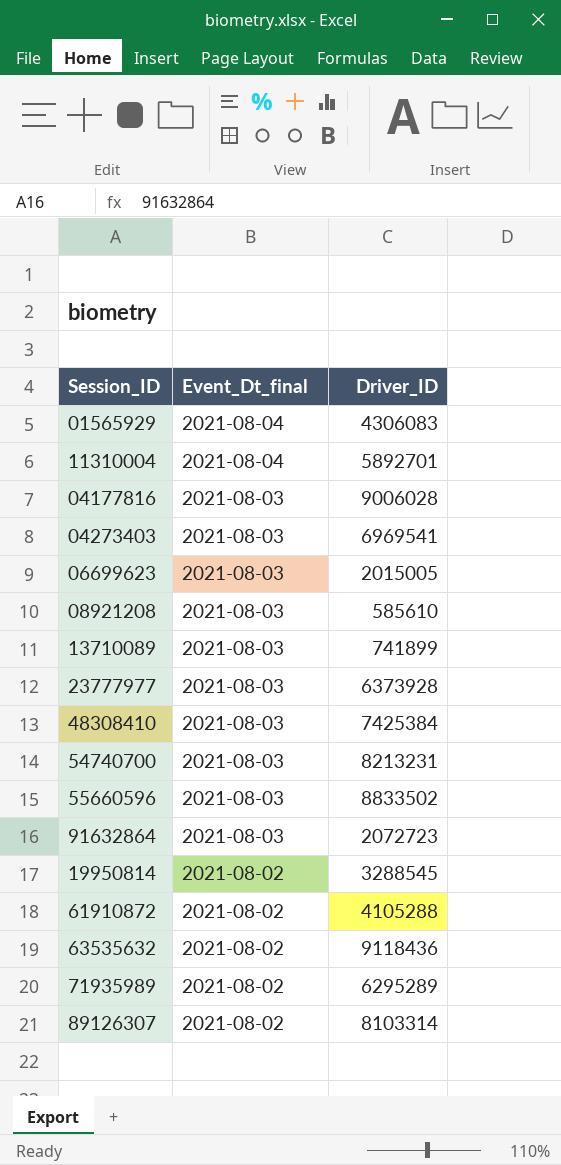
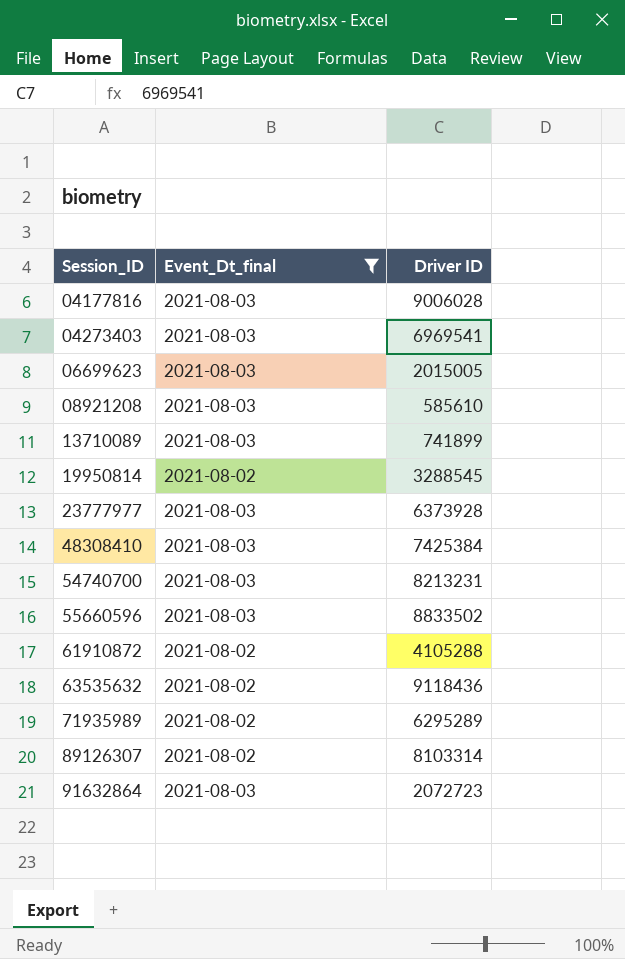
filter: none -> Event_Dt_final != 2021-08-04
row order: Event_Dt_final descending -> Session_ID ascending
column name: Driver_ID -> Driver ID

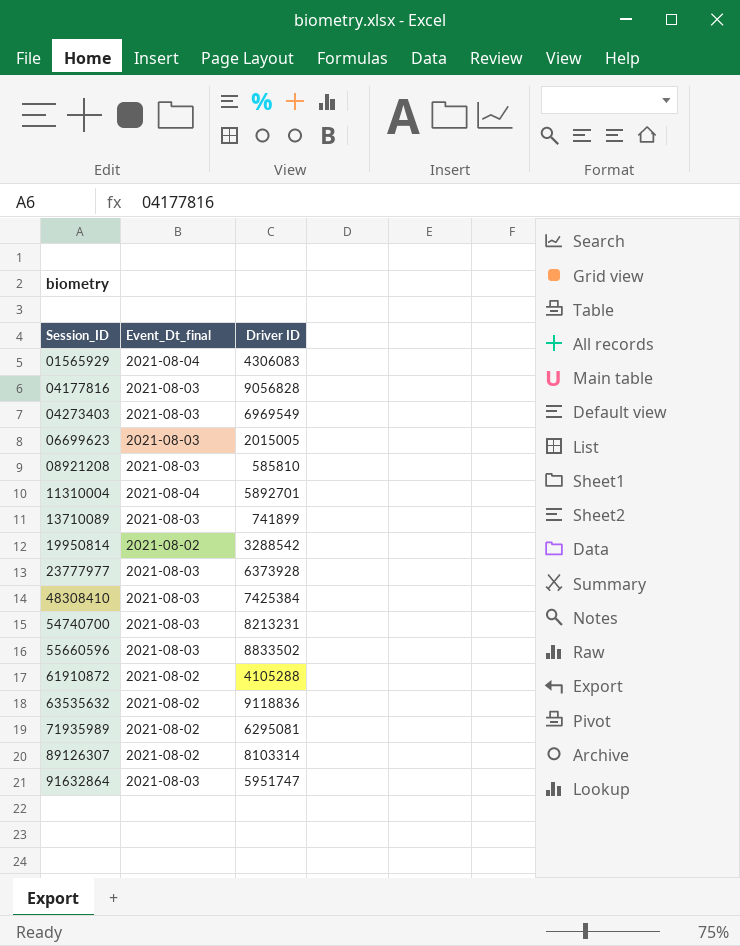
filter: Event_Dt_final != 2021-08-04 -> none
04177816 | Driver ID: 9006028 -> 9056828
04273403 | Driver ID: 6969541 -> 6969549
08921208 | Driver ID: 585610 -> 585810
19950814 | Driver ID: 3288545 -> 3288542
63535632 | Driver ID: 9118436 -> 9118836
71935989 | Driver ID: 6295289 -> 6295081
91632864 | Driver ID: 2072723 -> 5951747

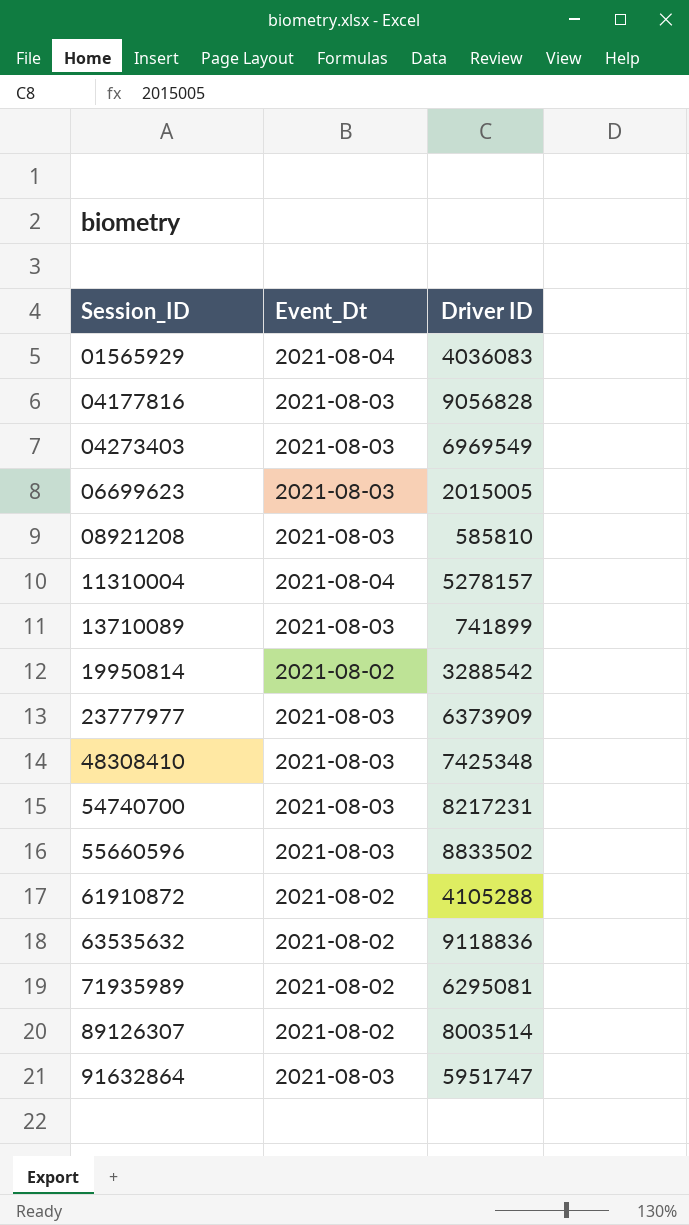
column name: Event_Dt_final -> Event_Dt
01565929 | Driver ID: 4306083 -> 4036083
11310004 | Driver ID: 5892701 -> 5278157
23777977 | Driver ID: 6373928 -> 6373909
48308410 | Driver ID: 7425384 -> 7425348
54740700 | Driver ID: 8213231 -> 8217231
89126307 | Driver ID: 8103314 -> 8003514

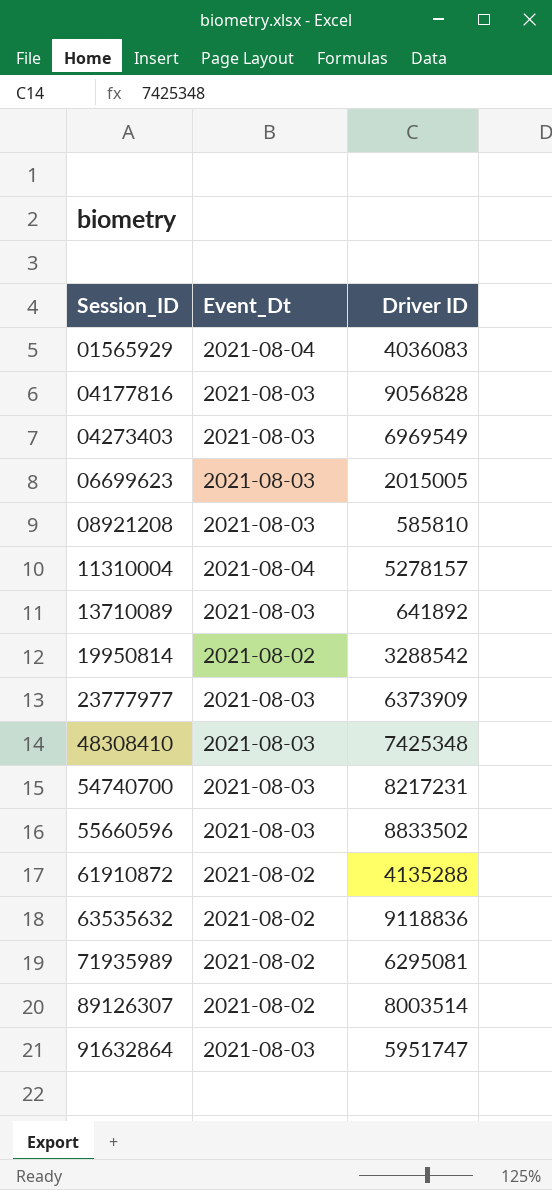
13710089 | Driver ID: 741899 -> 641892
61910872 | Driver ID: 4105288 -> 4135288

